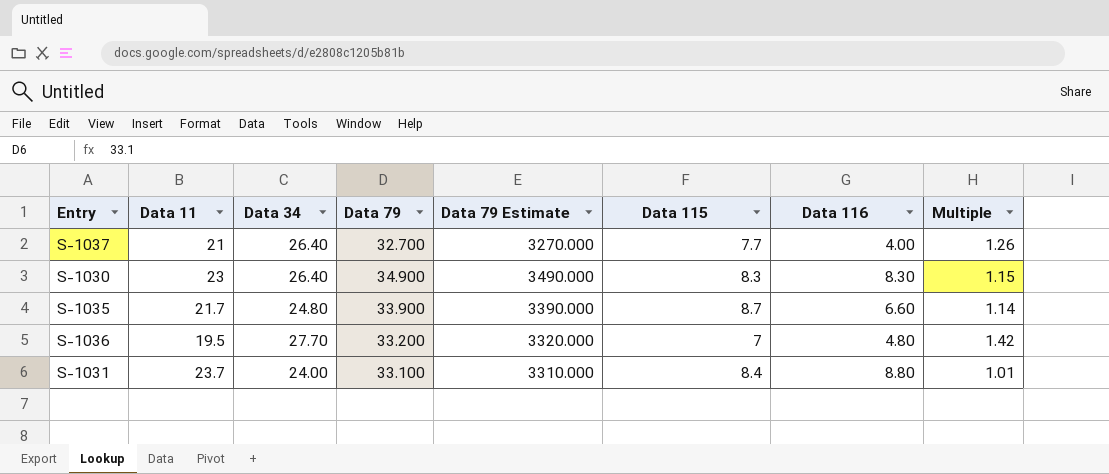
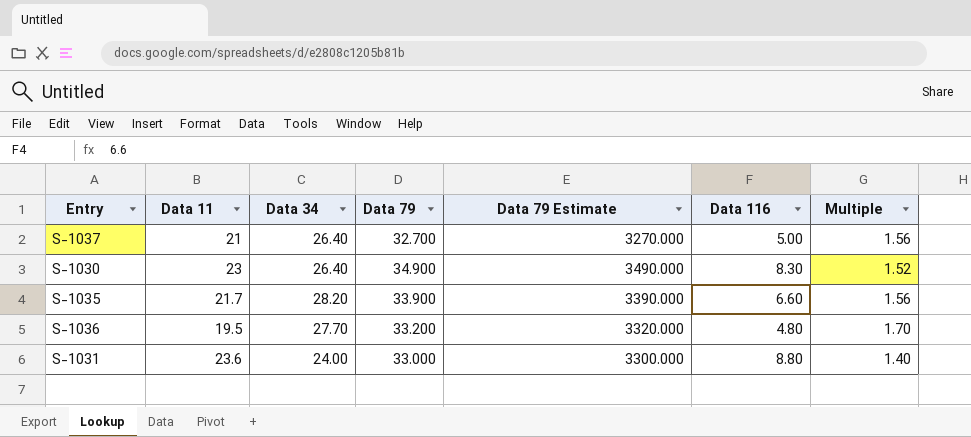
column Data 115 | position: 6 -> none
column Multiple | formula: [Data 34] / [Data 11] -> [Data 79] / [Data 11]
S-1037 | Data 116: 4.00 -> 5.00
S-1035 | Data 34: 24.80 -> 28.20
S-1031 | Data 11: 23.7 -> 23.6
S-1031 | Data 79: 33.100 -> 33.000
S-1031 | Data 79 Estimate: 3310.000 -> 3300.000

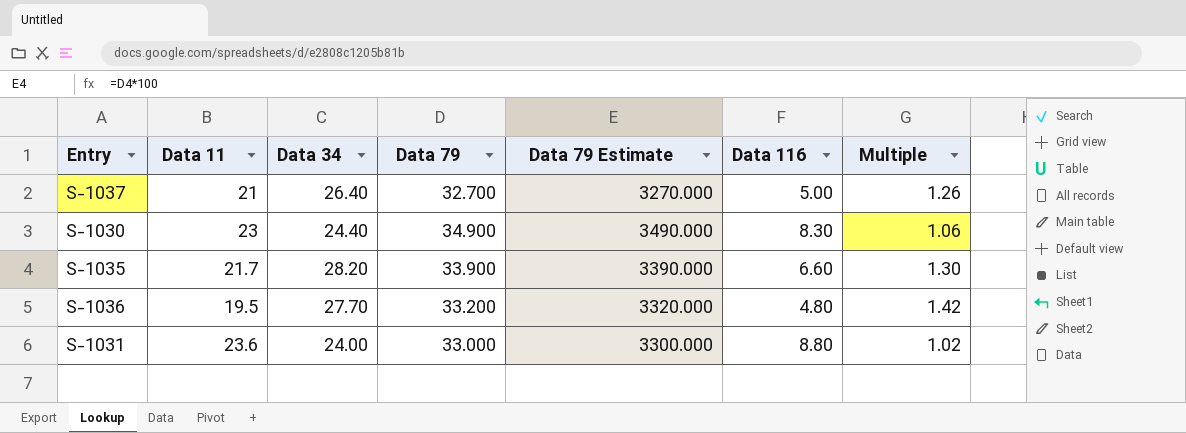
column Multiple | formula: [Data 79] / [Data 11] -> [Data 34] / [Data 11]
S-1030 | Data 34: 26.40 -> 24.40

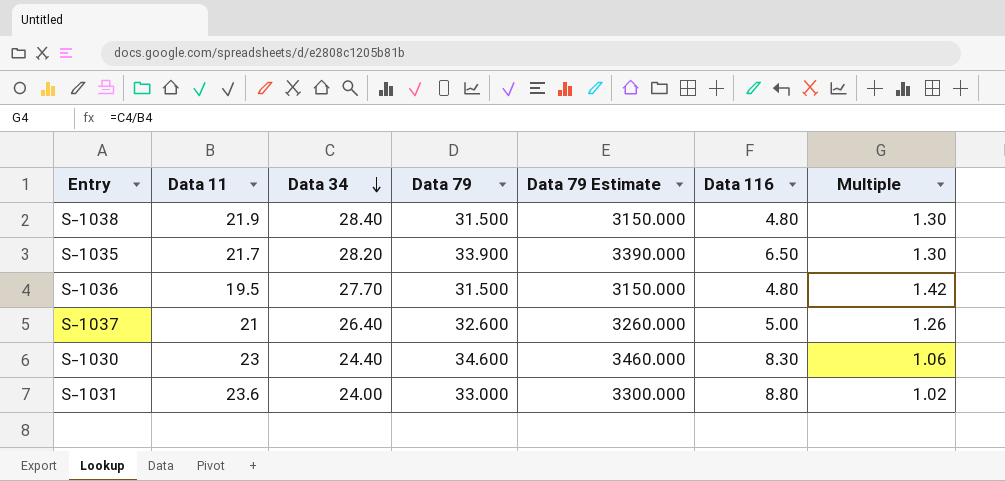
row order: none -> Data 34 descending
row S-1038: none -> 21.9 | 28.40 | 31.500 | 3150.000 | 4.80 | 1.30
S-1035 | Data 116: 6.60 -> 6.50
S-1036 | Data 79: 33.200 -> 31.500
S-1036 | Data 79 Estimate: 3320.000 -> 3150.000
S-1037 | Data 79: 32.700 -> 32.600
S-1037 | Data 79 Estimate: 3270.000 -> 3260.000
S-1030 | Data 79: 34.900 -> 34.600
S-1030 | Data 79 Estimate: 3490.000 -> 3460.000

